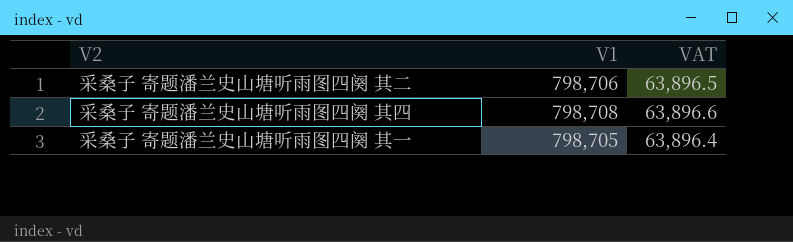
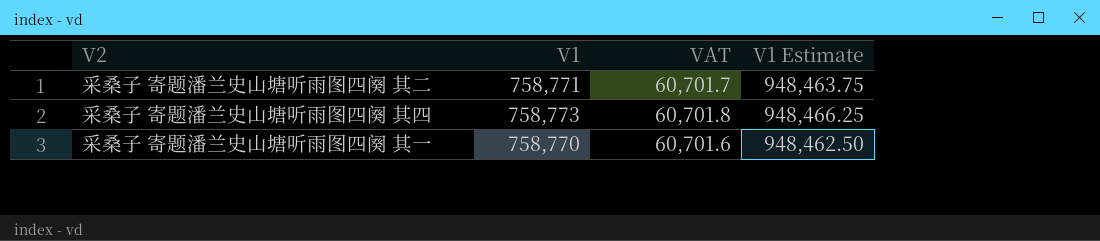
column V1 Estimate | formula: none -> [V1] * 1.25
采桑子 寄题潘兰史山塘听雨图四阕 其二 | V1: 798,706 -> 758,771
采桑子 寄题潘兰史山塘听雨图四阕 其二 | VAT: 63,896.5 -> 60,701.7
采桑子 寄题潘兰史山塘听雨图四阕 其四 | V1: 798,708 -> 758,773
采桑子 寄题潘兰史山塘听雨图四阕 其四 | VAT: 63,896.6 -> 60,701.8
采桑子 寄题潘兰史山塘听雨图四阕 其一 | V1: 798,705 -> 758,770
采桑子 寄题潘兰史山塘听雨图四阕 其一 | VAT: 63,896.4 -> 60,701.6

